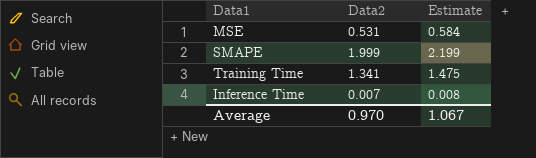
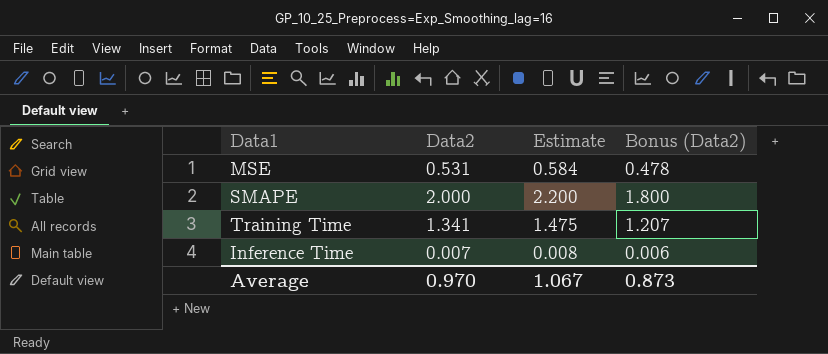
column Bonus (Data2) | formula: none -> [Data2] * 0.9
SMAPE | Data2: 1.999 -> 2.000
SMAPE | Estimate: 2.199 -> 2.200

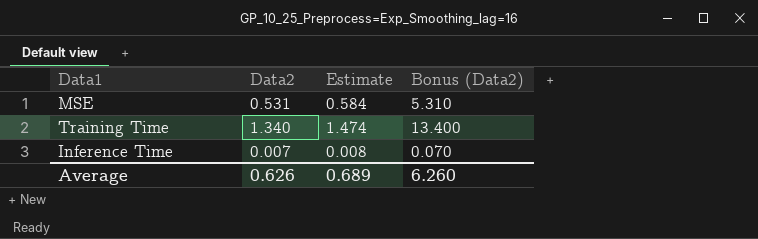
column Bonus (Data2) | formula: [Data2] * 0.9 -> [Data2] * 10
row SMAPE: 2.000 | 2.200 | 1.800 -> none
Training Time | Data2: 1.341 -> 1.340
Training Time | Estimate: 1.475 -> 1.474
Average | Data2: 0.970 -> 0.626
Average | Estimate: 1.067 -> 0.689
Average | Bonus (Data2): 0.873 -> 6.260

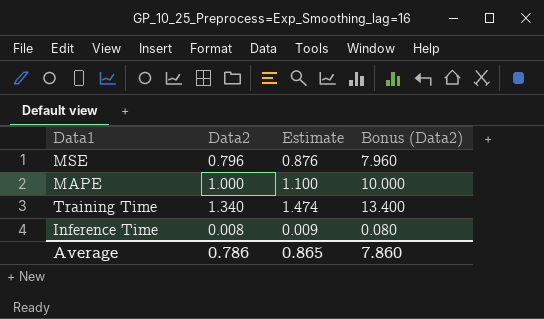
MSE | Data2: 0.531 -> 0.796
MSE | Estimate: 0.584 -> 0.876
MSE | Bonus (Data2): 5.310 -> 7.960
row MAPE: none -> 1.000 | 1.100 | 10.000
Inference Time | Data2: 0.007 -> 0.008
Inference Time | Estimate: 0.008 -> 0.009
Inference Time | Bonus (Data2): 0.070 -> 0.080
Average | Data2: 0.626 -> 0.786
Average | Estimate: 0.689 -> 0.865
Average | Bonus (Data2): 6.260 -> 7.860

